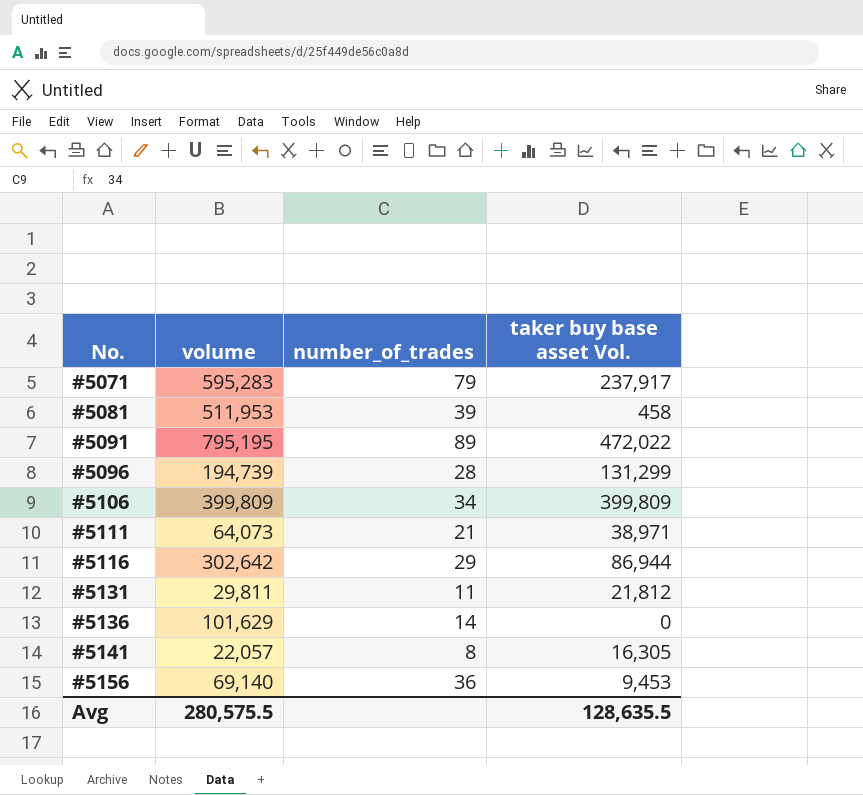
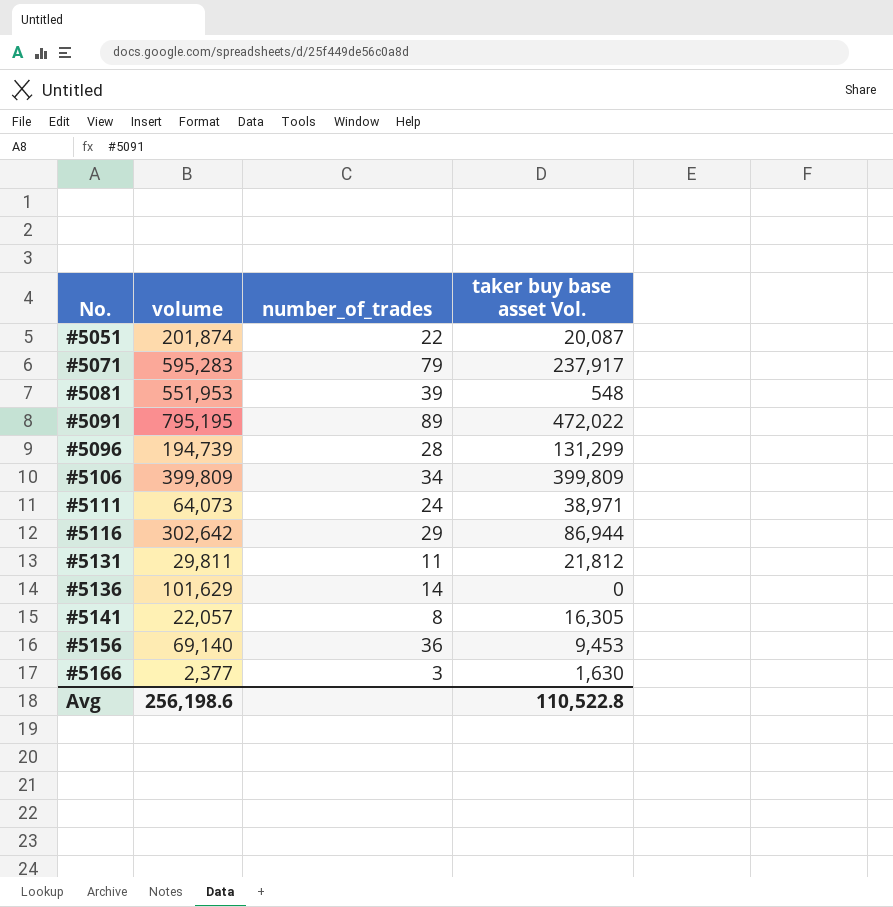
row #5051: none -> 201,874 | 22 | 20,087
#5081 | volume: 511,953 -> 551,953
#5081 | taker buy base asset Vol.: 458 -> 548
#5111 | number_of_trades: 21 -> 24
row #5166: none -> 2,377 | 3 | 1,630
Avg | volume: 280,575.5 -> 256,198.6
Avg | taker buy base asset Vol.: 128,635.5 -> 110,522.8

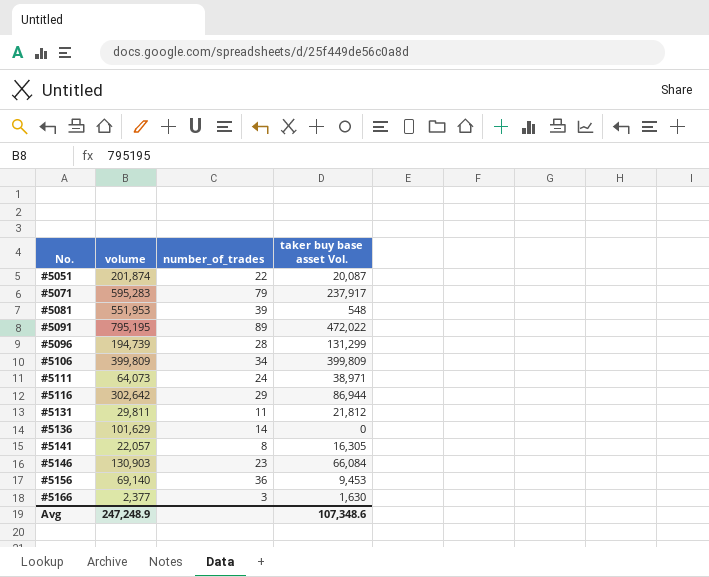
row #5146: none -> 130,903 | 23 | 66,084
Avg | volume: 256,198.6 -> 247,248.9
Avg | taker buy base asset Vol.: 110,522.8 -> 107,348.6

